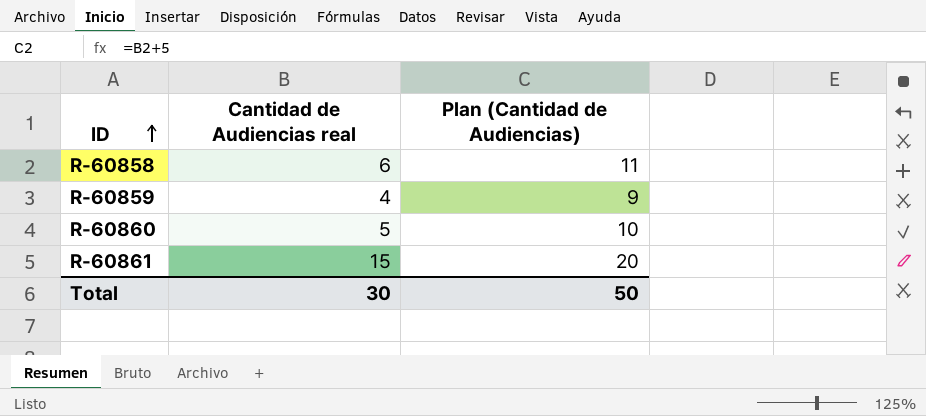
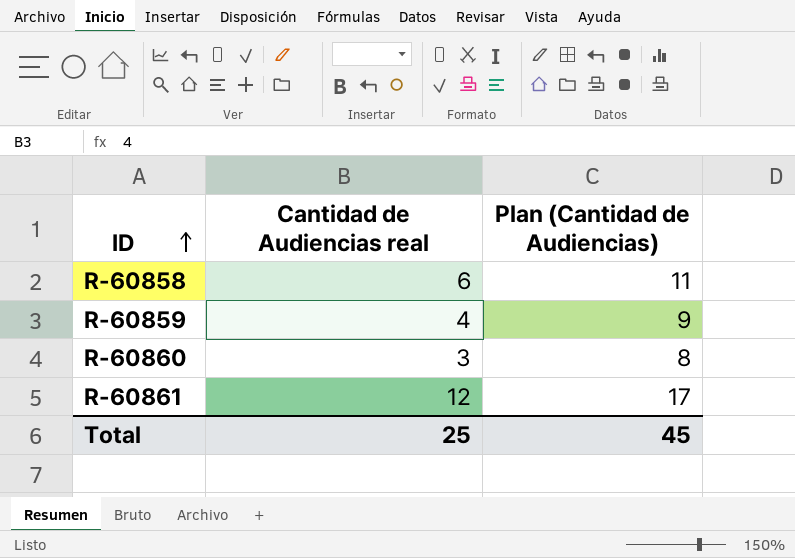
R-60860 | Cantidad de Audiencias real: 5 -> 3
R-60860 | Plan (Cantidad de Audiencias): 10 -> 8
R-60861 | Cantidad de Audiencias real: 15 -> 12
R-60861 | Plan (Cantidad de Audiencias): 20 -> 17
Total | Cantidad de Audiencias real: 30 -> 25
Total | Plan (Cantidad de Audiencias): 50 -> 45

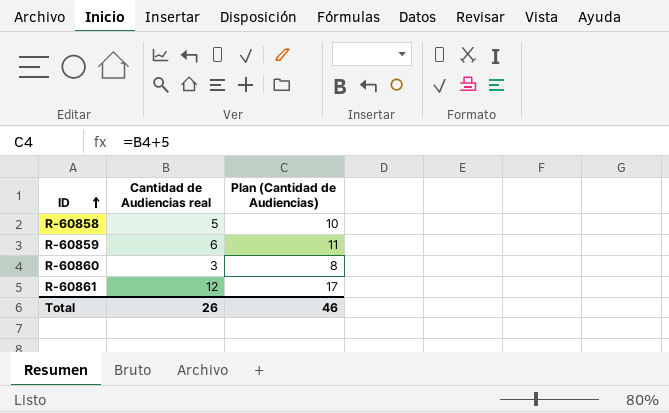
R-60858 | Cantidad de Audiencias real: 6 -> 5
R-60858 | Plan (Cantidad de Audiencias): 11 -> 10
R-60859 | Cantidad de Audiencias real: 4 -> 6
R-60859 | Plan (Cantidad de Audiencias): 9 -> 11
Total | Cantidad de Audiencias real: 25 -> 26
Total | Plan (Cantidad de Audiencias): 45 -> 46

